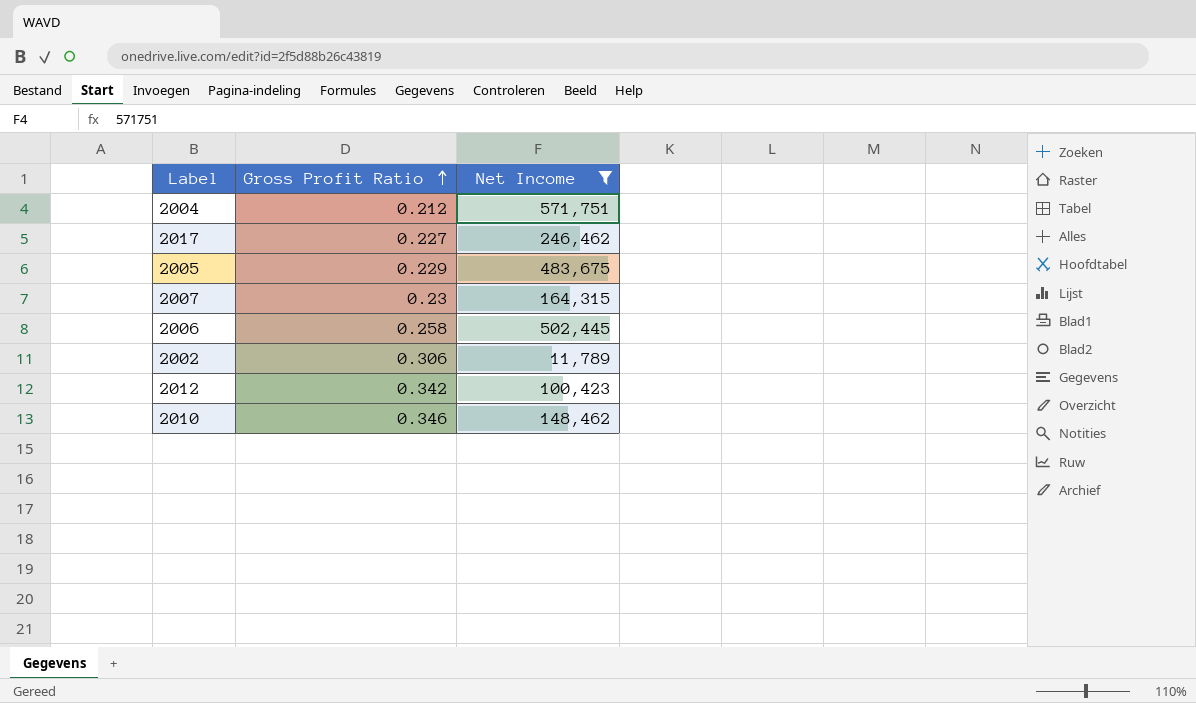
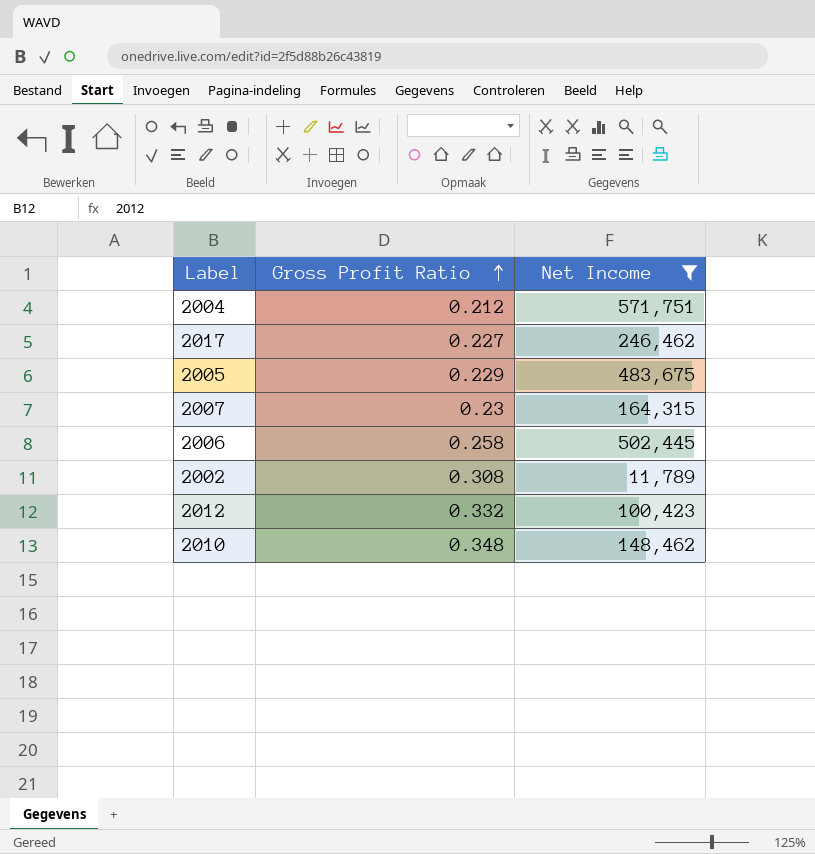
2002 | Gross Profit Ratio: 0.306 -> 0.308
2012 | Gross Profit Ratio: 0.342 -> 0.332
2010 | Gross Profit Ratio: 0.346 -> 0.348

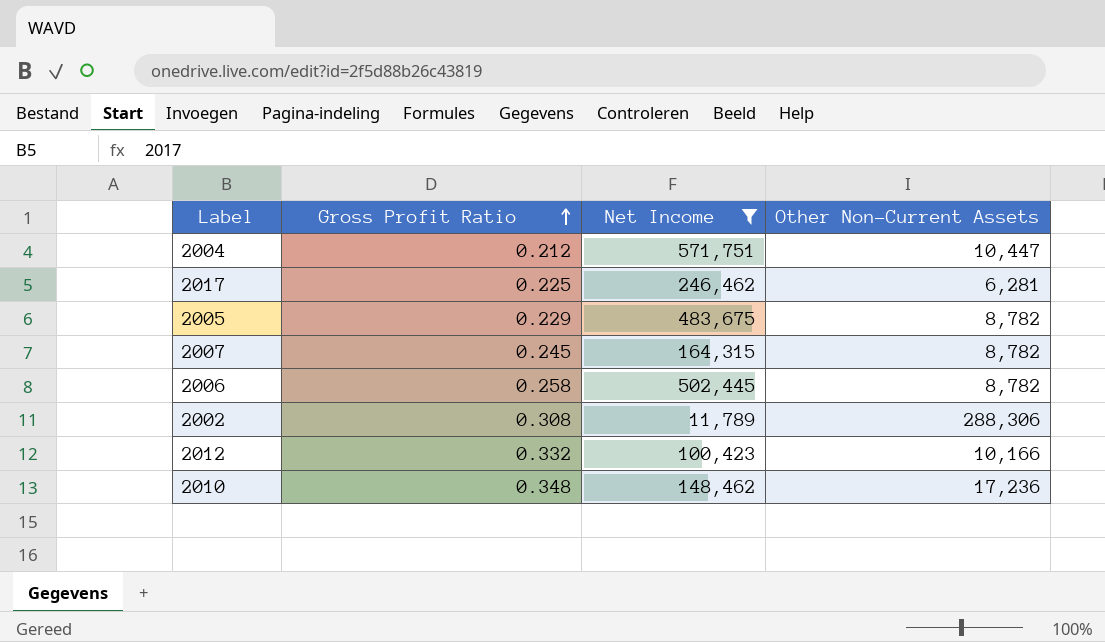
column Other Non-Current Assets | position: none -> 4
2017 | Gross Profit Ratio: 0.227 -> 0.225
2007 | Gross Profit Ratio: 0.23 -> 0.245

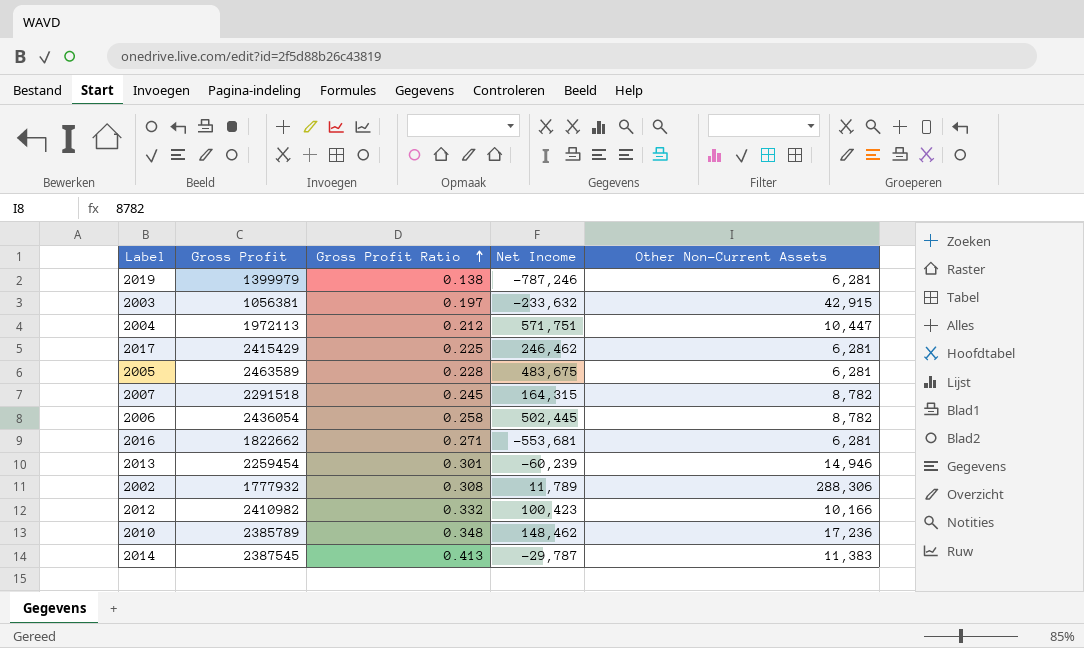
filter: Net Income >= 11,789 -> none
column Gross Profit | position: none -> 2
2005 | Gross Profit Ratio: 0.229 -> 0.228
2005 | Other Non-Current Assets: 8,782 -> 6,281

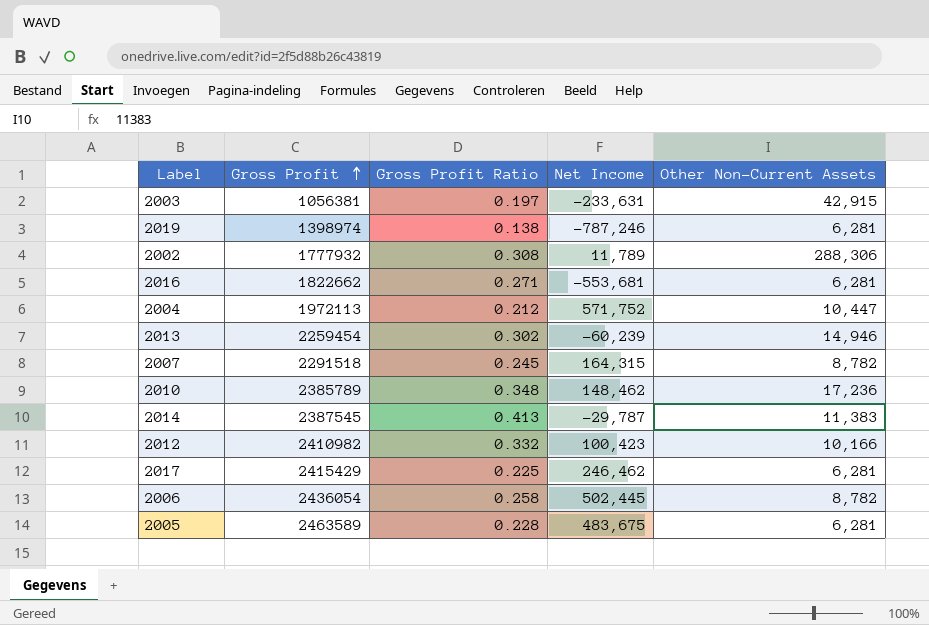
row order: Gross Profit Ratio ascending -> Gross Profit ascending
2003 | Net Income: -233,632 -> -233,631
2019 | Gross Profit: 1399979 -> 1398974
2004 | Net Income: 571,751 -> 571,752
2013 | Gross Profit Ratio: 0.301 -> 0.302

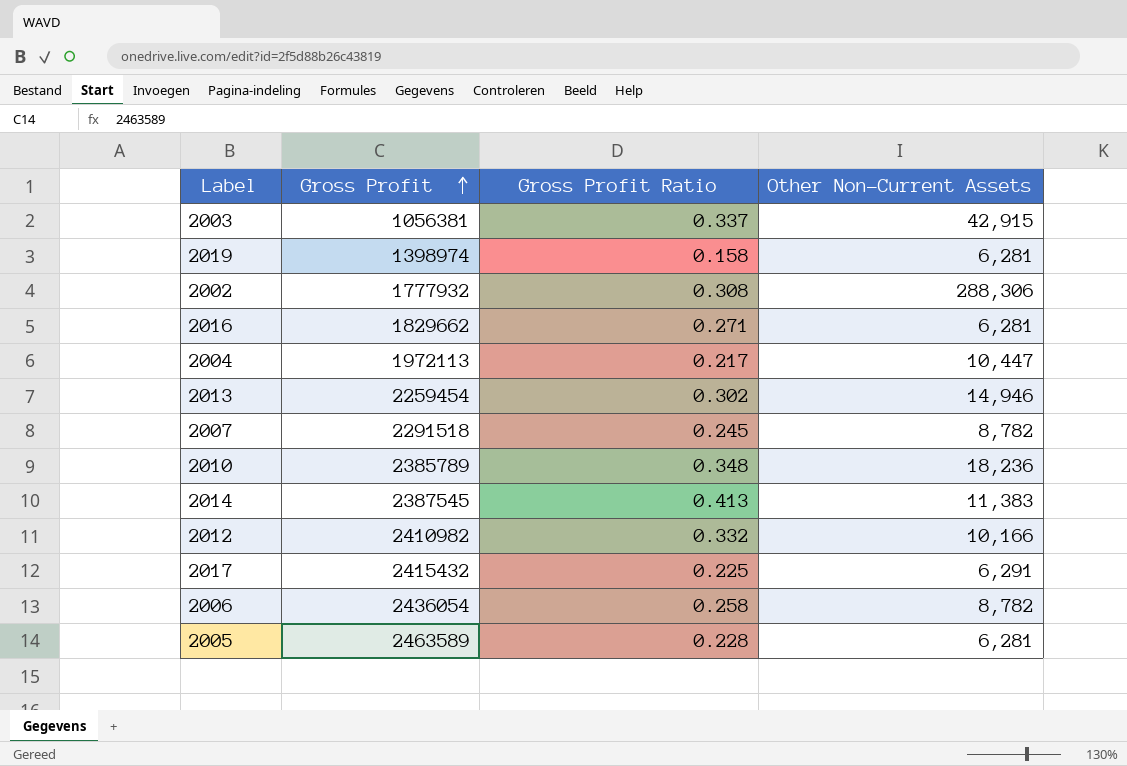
column Net Income | position: 4 -> none
2003 | Gross Profit Ratio: 0.197 -> 0.337
2019 | Gross Profit Ratio: 0.138 -> 0.158
2016 | Gross Profit: 1822662 -> 1829662
2004 | Gross Profit Ratio: 0.212 -> 0.217
2010 | Other Non-Current Assets: 17,236 -> 18,236
2017 | Gross Profit: 2415429 -> 2415432
2017 | Other Non-Current Assets: 6,281 -> 6,291

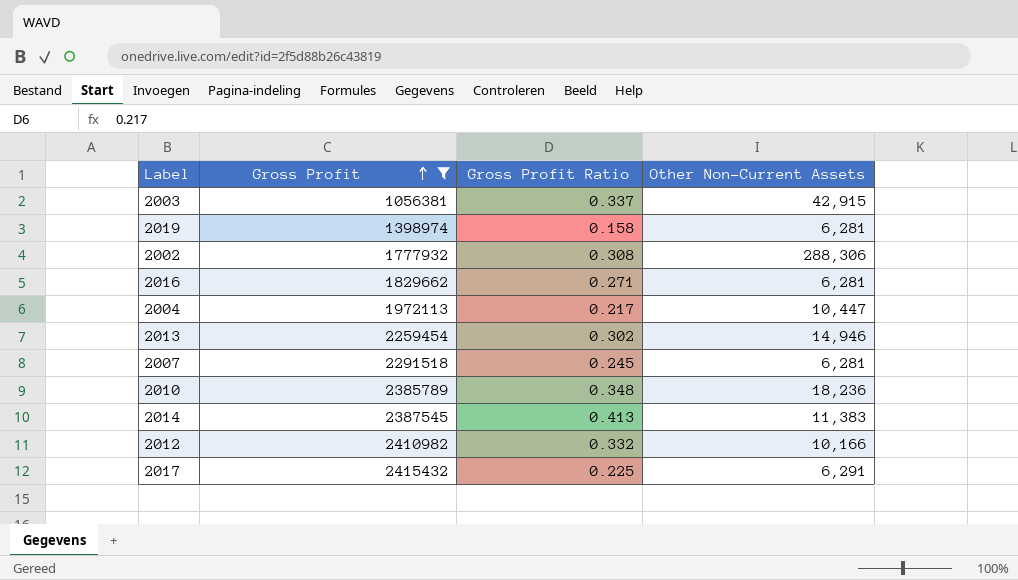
filter: none -> Gross Profit <= 2415432
2007 | Other Non-Current Assets: 8,782 -> 6,281

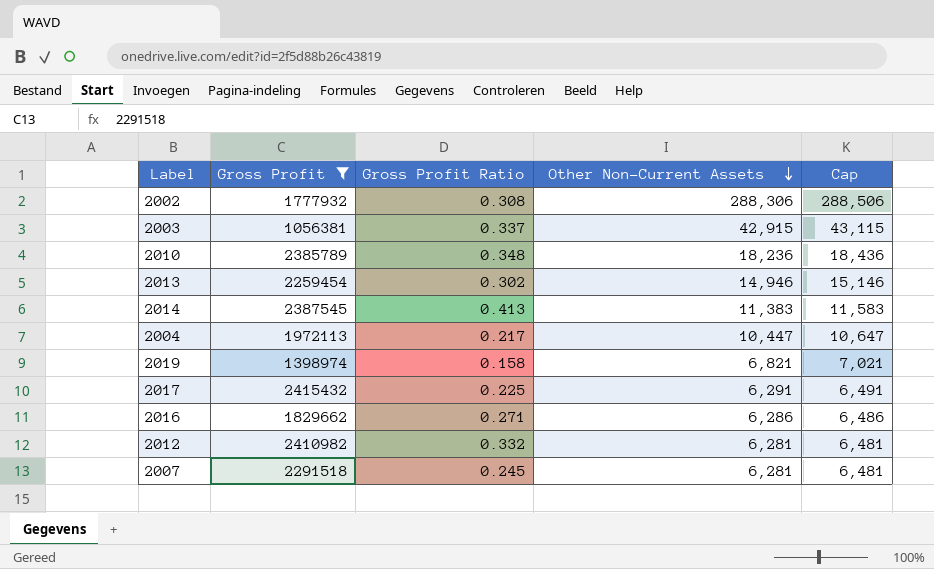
row order: Gross Profit ascending -> Other Non-Current Assets descending
column Cap | formula: none -> [Other Non-Current Assets] + 200
2019 | Other Non-Current Assets: 6,281 -> 6,821
2016 | Other Non-Current Assets: 6,281 -> 6,286
2012 | Other Non-Current Assets: 10,166 -> 6,281

